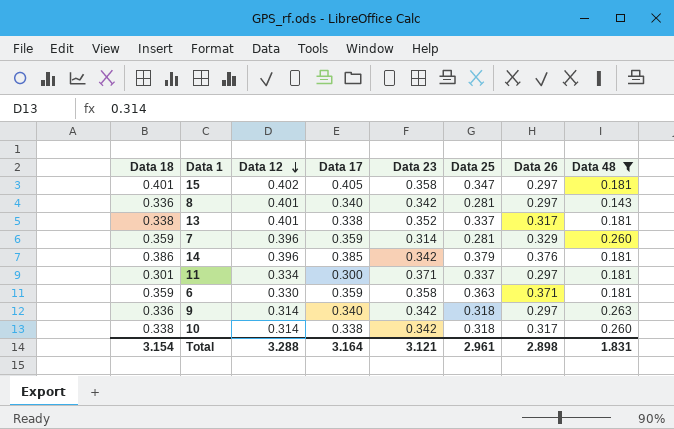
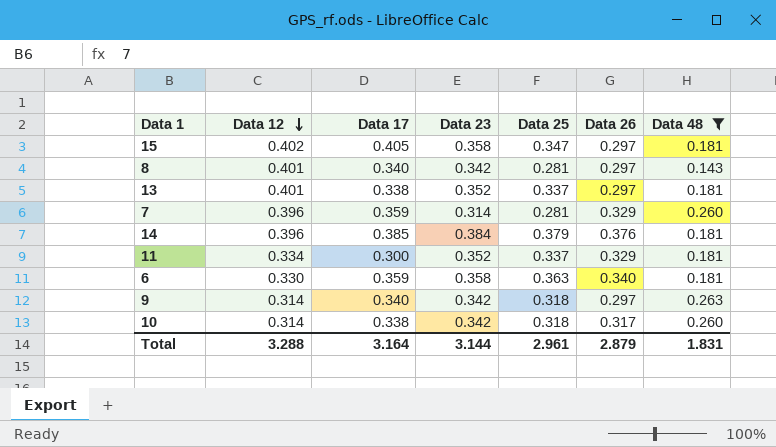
column Data 18 | position: 1 -> none
13 | Data 26: 0.317 -> 0.297
14 | Data 23: 0.342 -> 0.384
11 | Data 23: 0.371 -> 0.352
11 | Data 26: 0.297 -> 0.329
6 | Data 26: 0.371 -> 0.340
Total | Data 23: 3.121 -> 3.144
Total | Data 26: 2.898 -> 2.879

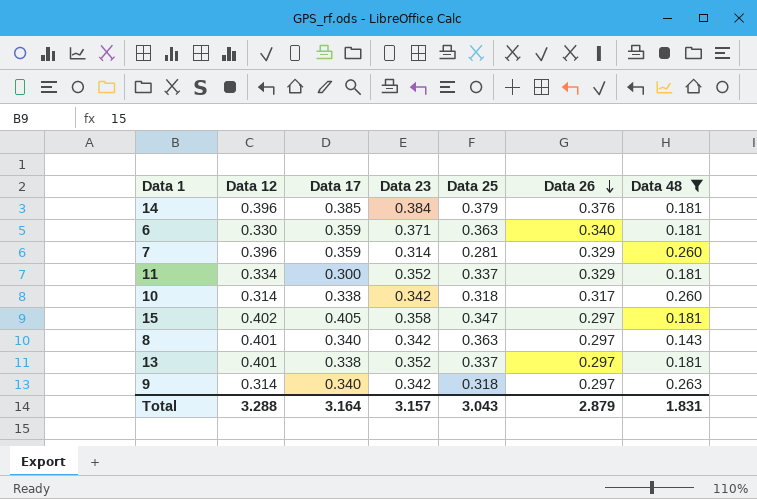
row order: Data 12 descending -> Data 26 descending
6 | Data 23: 0.358 -> 0.371
8 | Data 25: 0.281 -> 0.363
Total | Data 23: 3.144 -> 3.157
Total | Data 25: 2.961 -> 3.043

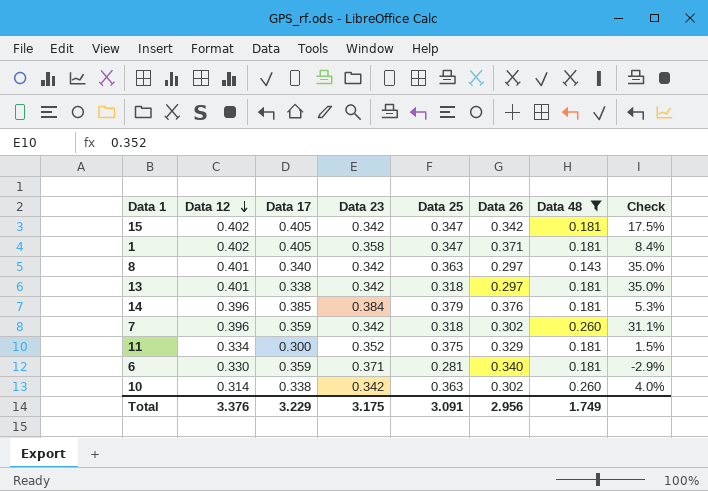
row order: Data 26 descending -> Data 12 descending
column Check | formula: none -> ([Data 12] - [Data 26]) / [Data 26]
row 9: 0.314 | 0.340 | 0.342 | 0.318 | 0.297 | 0.263 -> none
15 | Data 23: 0.358 -> 0.342
15 | Data 26: 0.297 -> 0.342
row 1: none -> 0.402 | 0.405 | 0.358 | 0.347 | 0.371 | 0.181 | 8.4%
13 | Data 23: 0.352 -> 0.342
13 | Data 25: 0.337 -> 0.318
7 | Data 23: 0.314 -> 0.342
7 | Data 25: 0.281 -> 0.318
7 | Data 26: 0.329 -> 0.302
11 | Data 25: 0.337 -> 0.375
6 | Data 25: 0.363 -> 0.281
10 | Data 25: 0.318 -> 0.363
10 | Data 26: 0.317 -> 0.302
Total | Data 12: 3.288 -> 3.376
Total | Data 17: 3.164 -> 3.229
Total | Data 23: 3.157 -> 3.175
Total | Data 25: 3.043 -> 3.091
Total | Data 26: 2.879 -> 2.956
Total | Data 48: 1.831 -> 1.749

